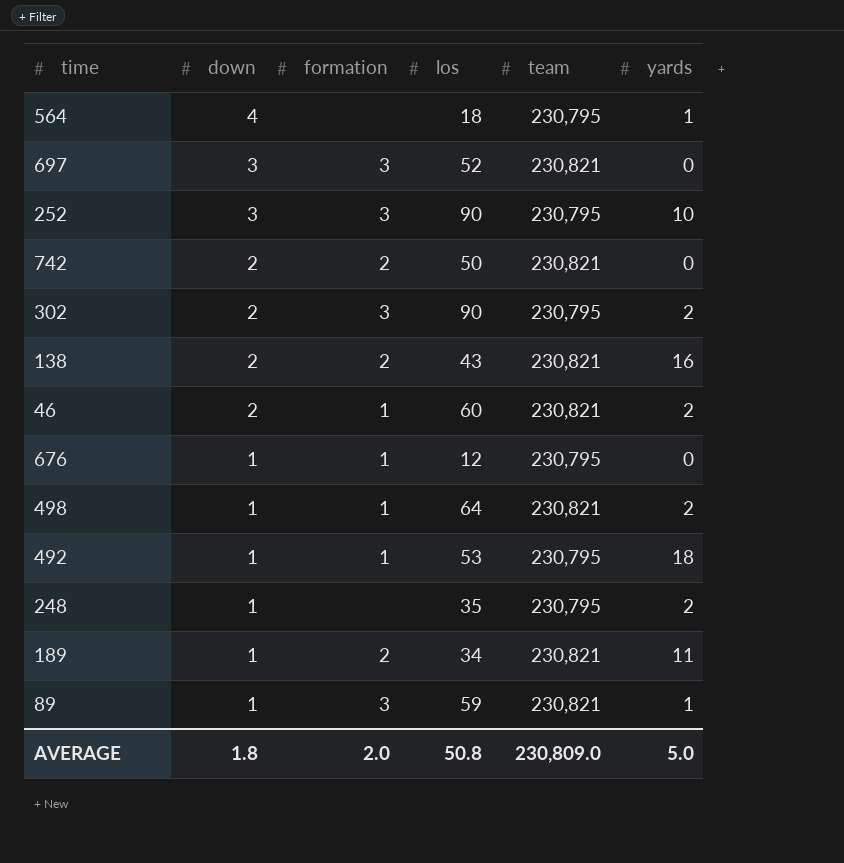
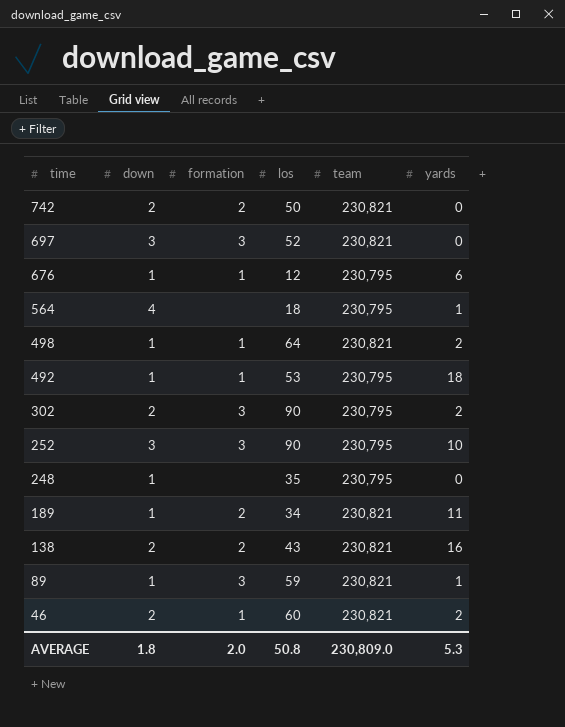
row order: down descending -> time descending
676 | yards: 0 -> 6
248 | yards: 2 -> 0
AVERAGE | yards: 5.0 -> 5.3

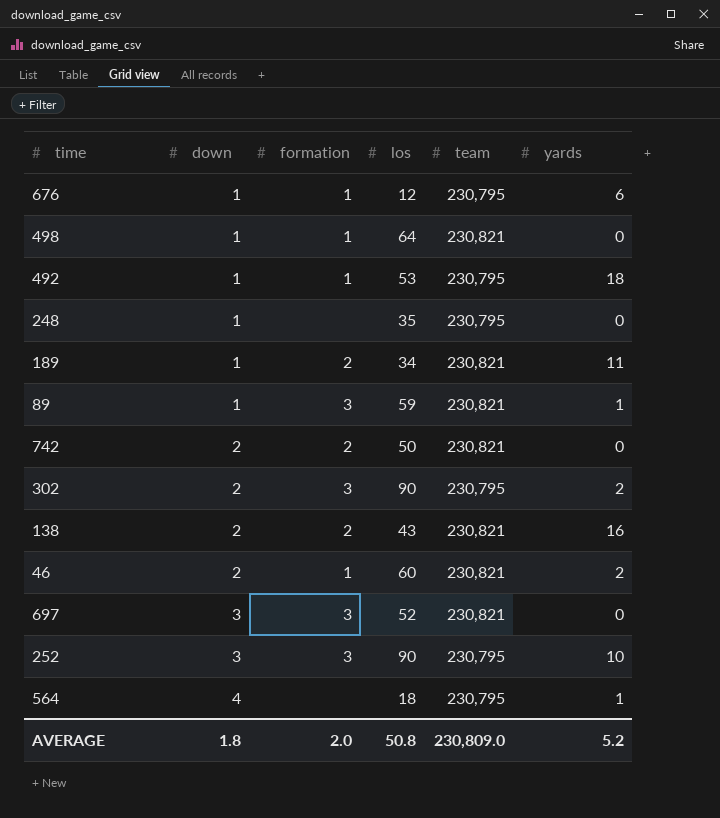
row order: time descending -> down ascending
498 | yards: 2 -> 0
AVERAGE | yards: 5.3 -> 5.2

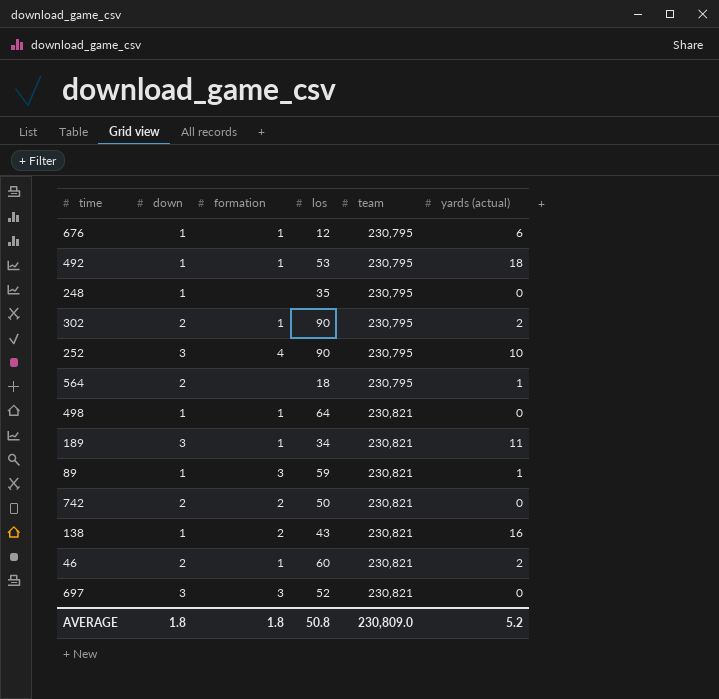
row order: down ascending -> team ascending
column name: yards -> yards (actual)
302 | formation: 3 -> 1
252 | formation: 3 -> 4
564 | down: 4 -> 2
189 | down: 1 -> 3
189 | formation: 2 -> 1
138 | down: 2 -> 1
AVERAGE | formation: 2.0 -> 1.8

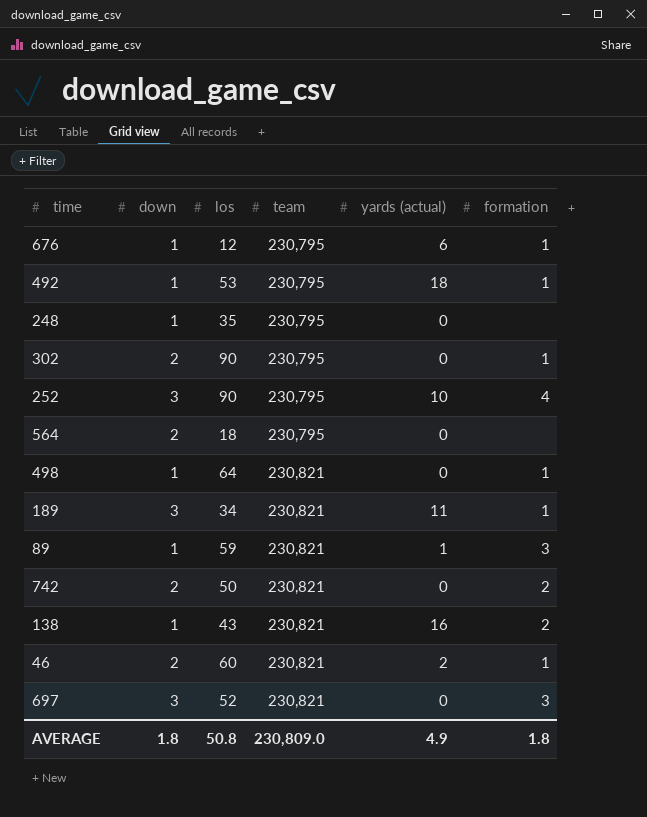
column formation | position: 3 -> 6
302 | yards (actual): 2 -> 0
564 | yards (actual): 1 -> 0
AVERAGE | yards (actual): 5.2 -> 4.9

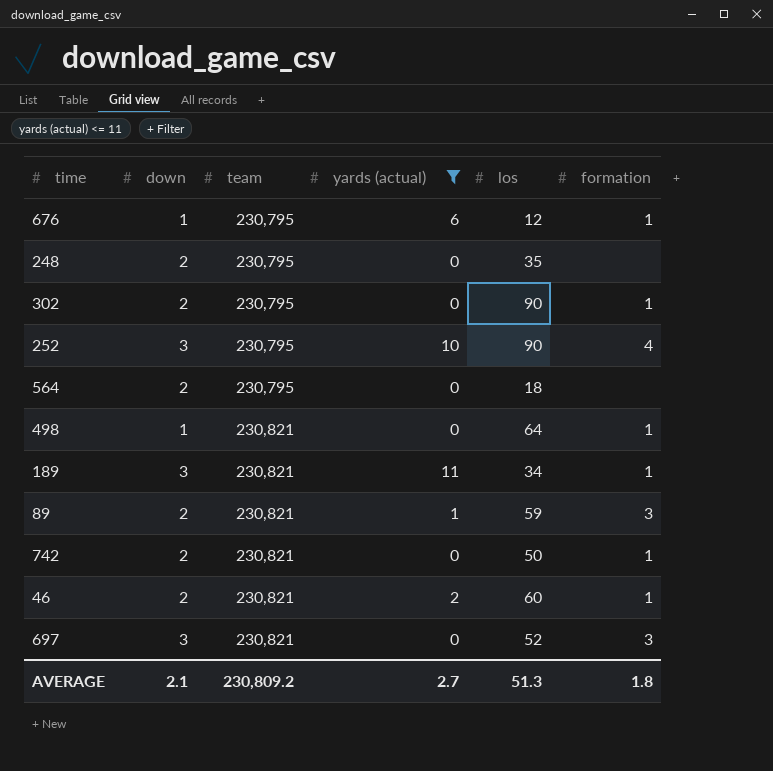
filter: none -> yards (actual) <= 11
column los | position: 3 -> 5
248 | down: 1 -> 2
89 | down: 1 -> 2
742 | formation: 2 -> 1
AVERAGE | down: 1.8 -> 2.1
AVERAGE | team: 230,809.0 -> 230,809.2
AVERAGE | yards (actual): 4.9 -> 2.7
AVERAGE | los: 50.8 -> 51.3

